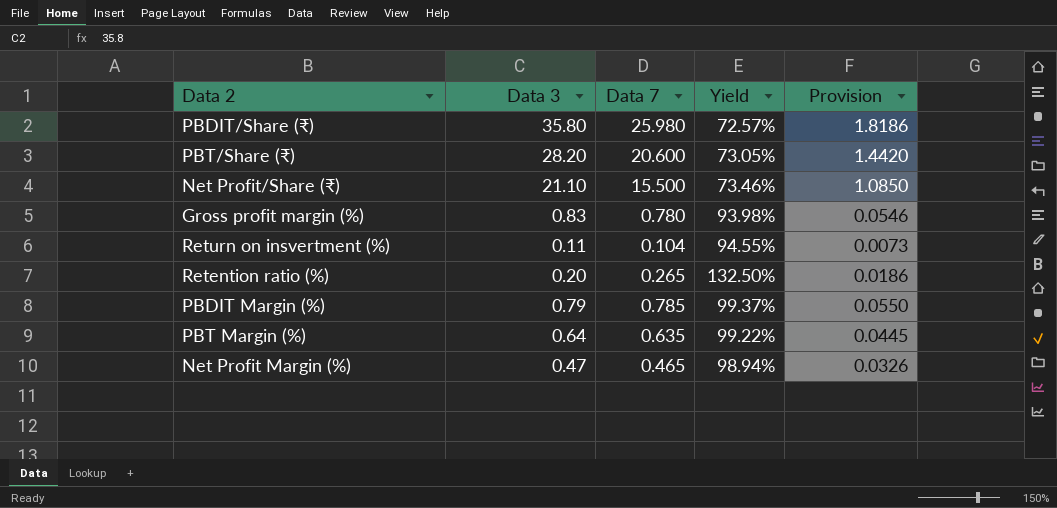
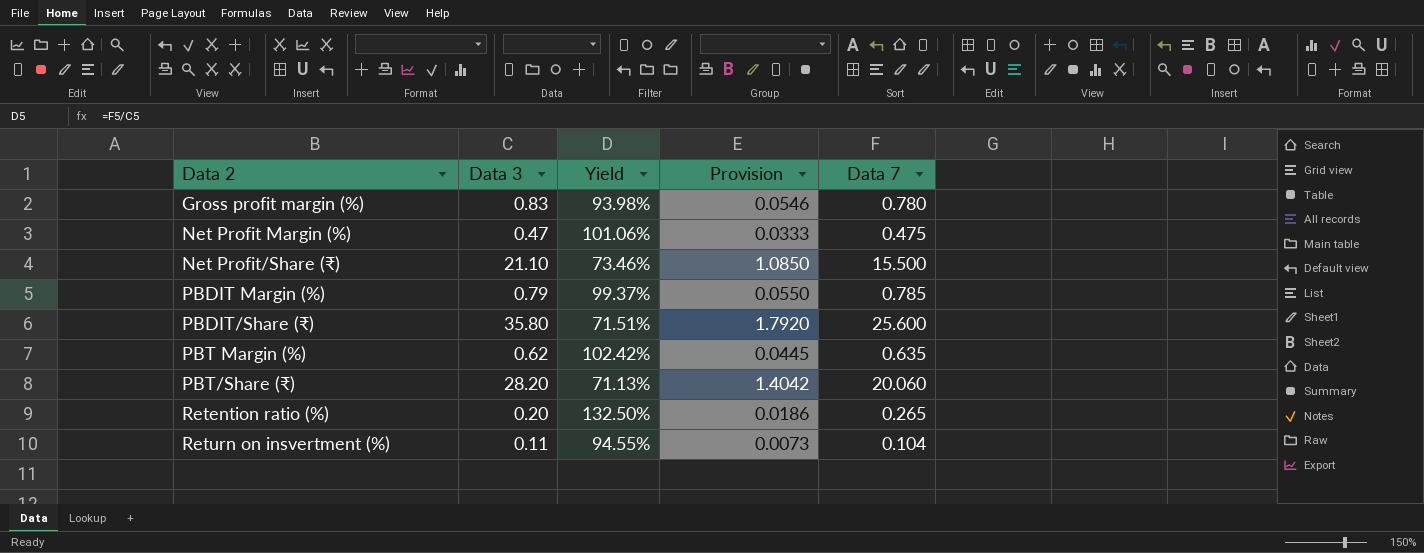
row order: none -> Data 2 ascending
column Data 7 | position: 3 -> 5
Net Profit Margin (%) | Yield: 98.94% -> 101.06%
Net Profit Margin (%) | Provision: 0.0326 -> 0.0333
Net Profit Margin (%) | Data 7: 0.465 -> 0.475
PBDIT/Share (₹) | Yield: 72.57% -> 71.51%
PBDIT/Share (₹) | Provision: 1.8186 -> 1.7920
PBDIT/Share (₹) | Data 7: 25.980 -> 25.600
PBT Margin (%) | Data 3: 0.64 -> 0.62
PBT Margin (%) | Yield: 99.22% -> 102.42%
PBT/Share (₹) | Yield: 73.05% -> 71.13%
PBT/Share (₹) | Provision: 1.4420 -> 1.4042
PBT/Share (₹) | Data 7: 20.600 -> 20.060

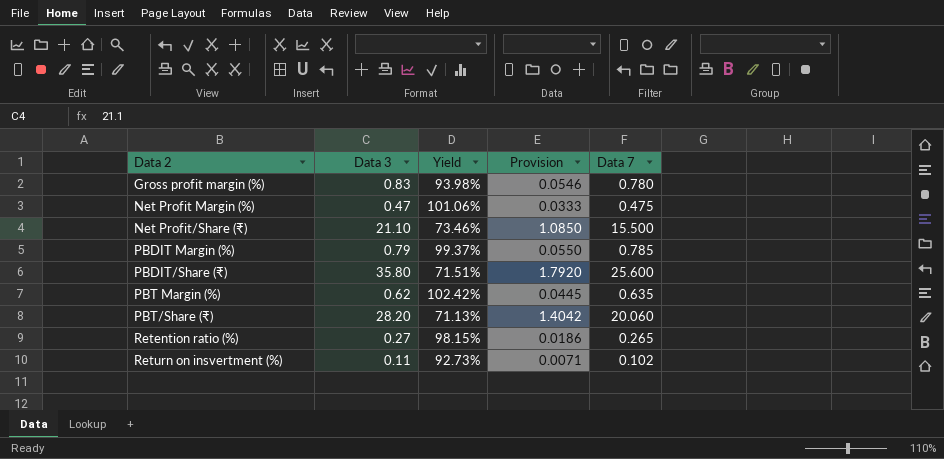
Retention ratio (%) | Data 3: 0.20 -> 0.27
Retention ratio (%) | Yield: 132.50% -> 98.15%
Return on insvertment (%) | Yield: 94.55% -> 92.73%
Return on insvertment (%) | Provision: 0.0073 -> 0.0071
Return on insvertment (%) | Data 7: 0.104 -> 0.102

